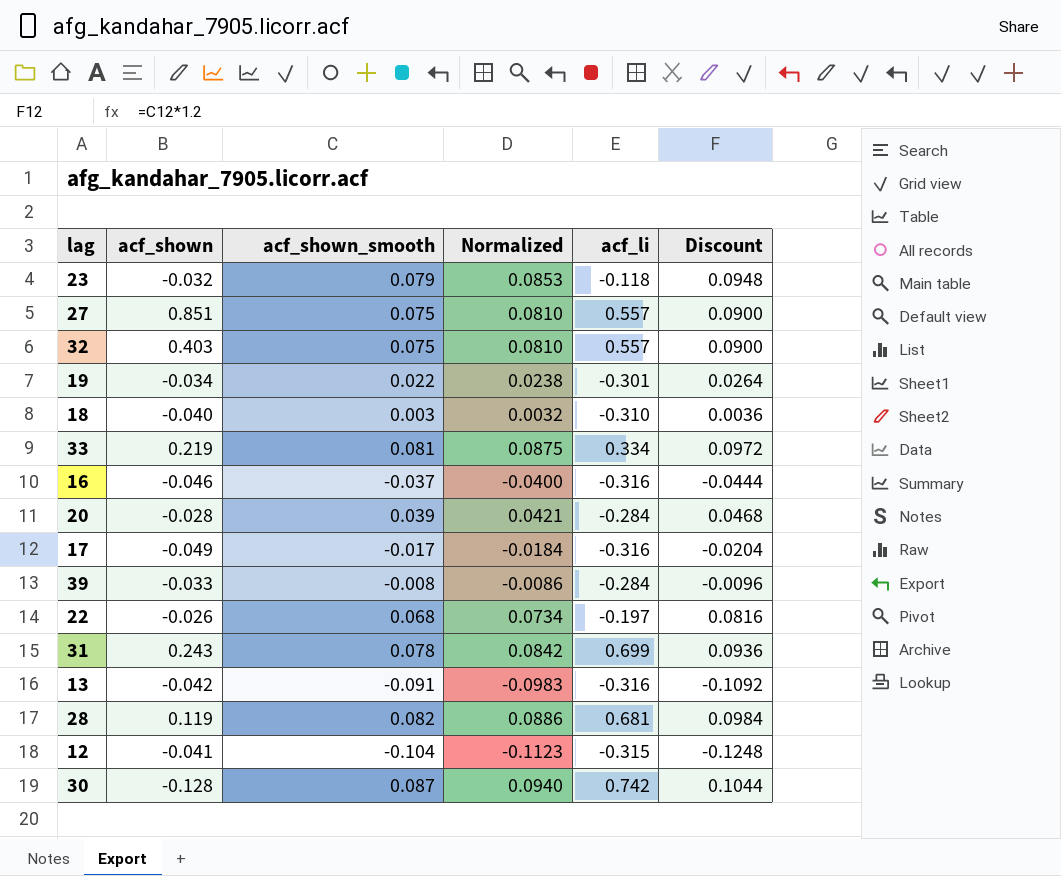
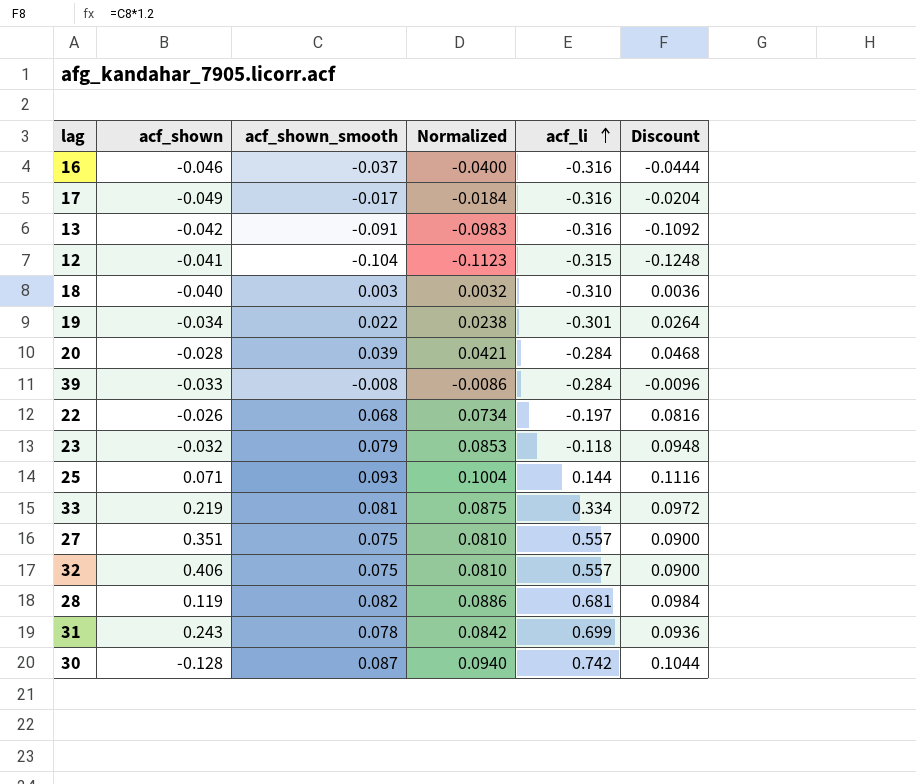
row order: none -> acf_li ascending
row 25: none -> 0.071 | 0.093 | 0.1004 | 0.144 | 0.1116
27 | acf_shown: 0.851 -> 0.351
32 | acf_shown: 0.403 -> 0.406

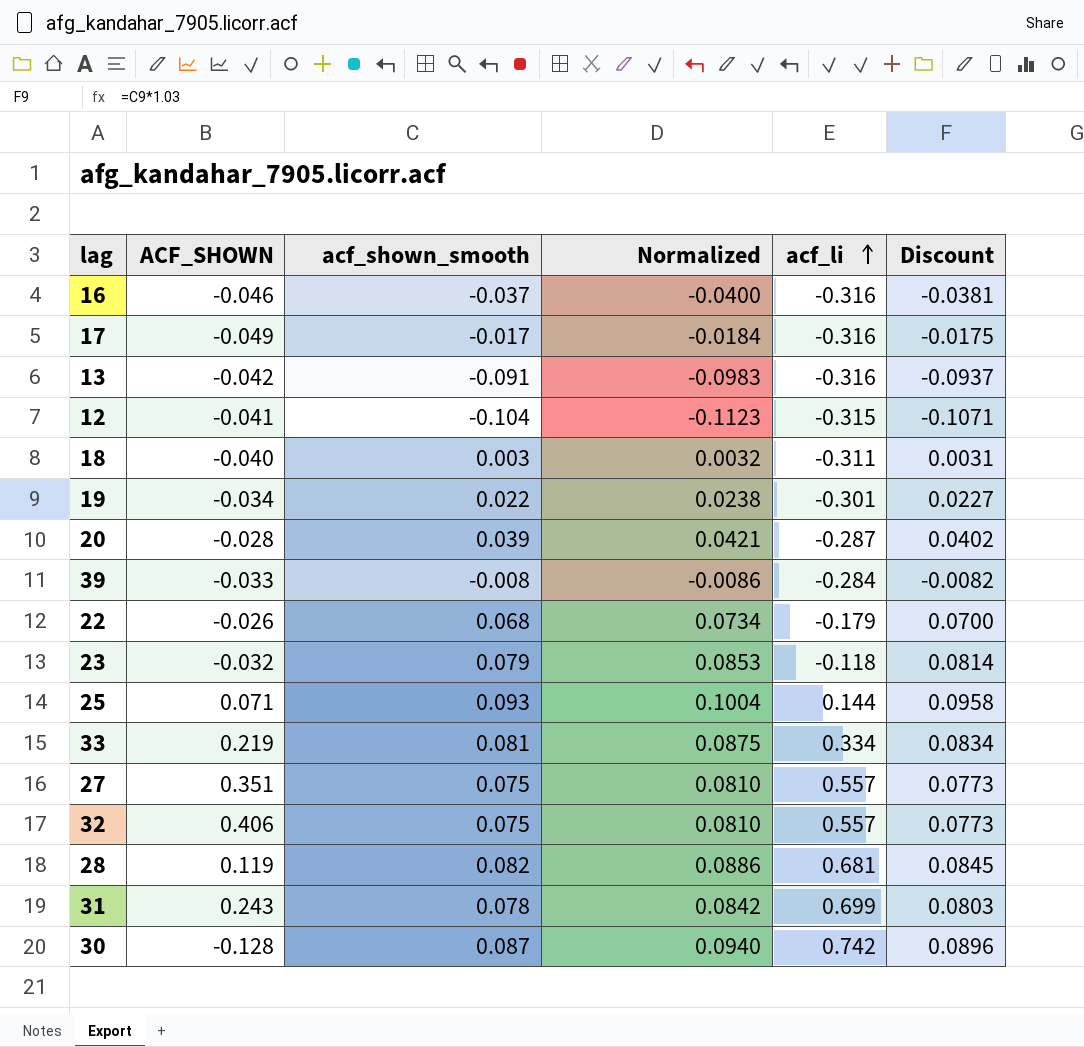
column name: acf_shown -> ACF_SHOWN
column Discount | formula: [acf_shown_smooth] * 1.2 -> [acf_shown_smooth] * 1.03
18 | acf_li: -0.310 -> -0.311
20 | acf_li: -0.284 -> -0.287
22 | acf_li: -0.197 -> -0.179

